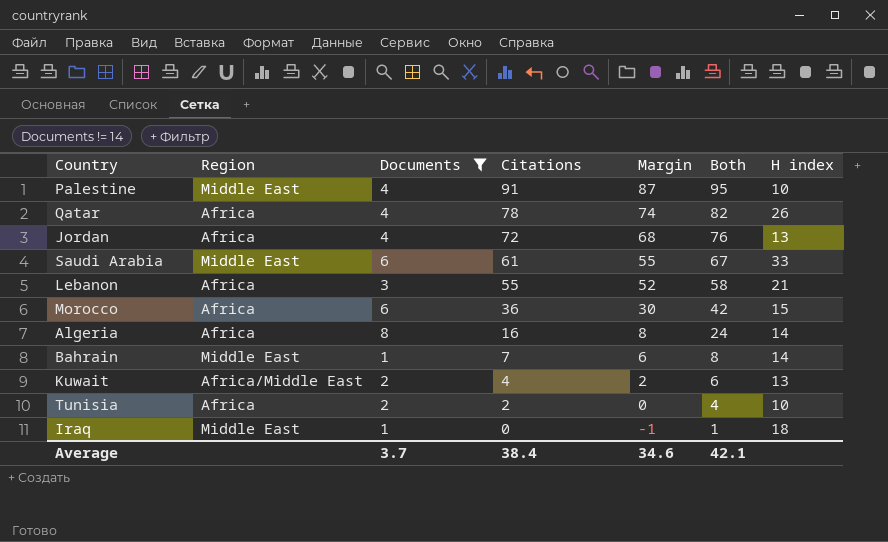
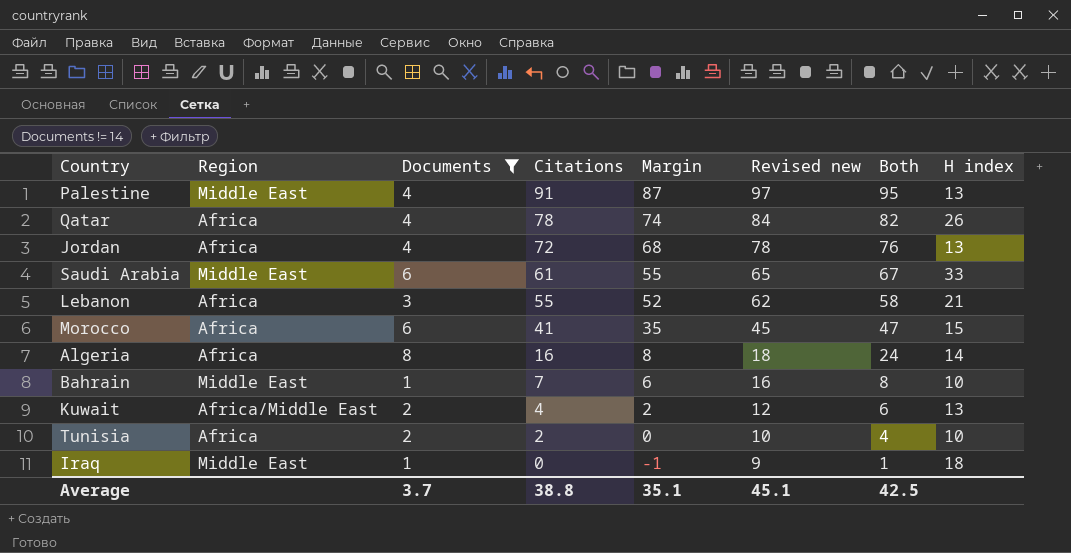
column Revised new | formula: none -> [Margin] + 10
Palestine | H index: 10 -> 13
Morocco | Citations: 36 -> 41
Morocco | Margin: 30 -> 35
Morocco | Both: 42 -> 47
Bahrain | H index: 14 -> 10
Average | Citations: 38.4 -> 38.8
Average | Margin: 34.6 -> 35.1
Average | Both: 42.1 -> 42.5

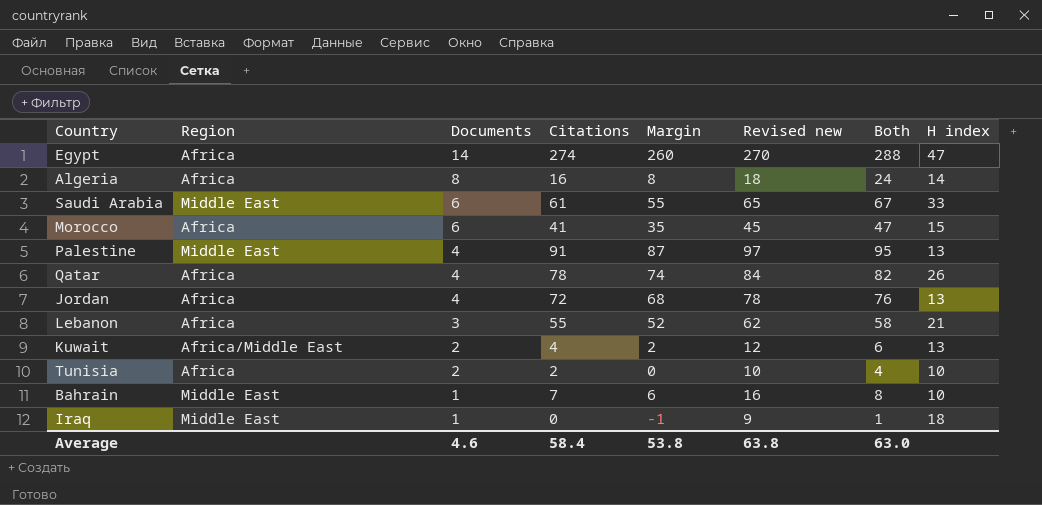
filter: Documents != 14 -> none
row order: Citations descending -> Documents descending
Average | Documents: 3.7 -> 4.6
Average | Citations: 38.8 -> 58.4
Average | Margin: 35.1 -> 53.8
Average | Revised new: 45.1 -> 63.8
Average | Both: 42.5 -> 63.0

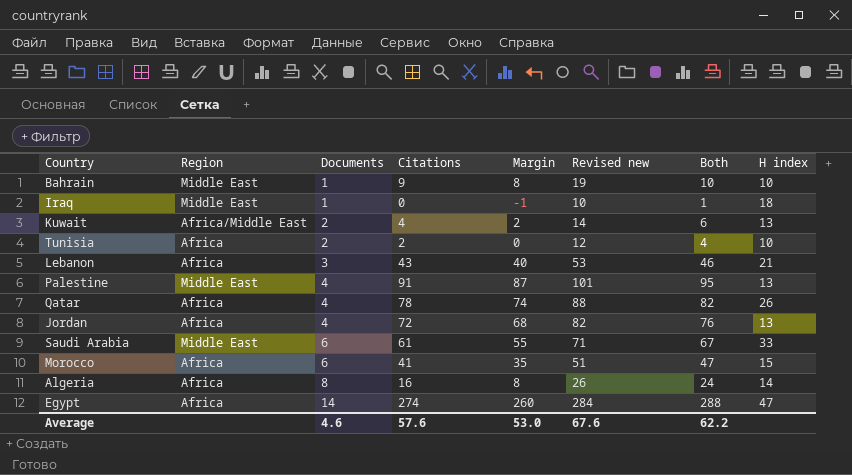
row order: Documents descending -> Documents ascending
column Revised new | formula: [Margin] + 10 -> [Citations] + 10
Bahrain | Citations: 7 -> 9
Bahrain | Margin: 6 -> 8
Bahrain | Both: 8 -> 10
Lebanon | Citations: 55 -> 43
Lebanon | Margin: 52 -> 40
Lebanon | Both: 58 -> 46
Average | Citations: 58.4 -> 57.6
Average | Margin: 53.8 -> 53.0
Average | Revised new: 63.8 -> 67.6
Average | Both: 63.0 -> 62.2

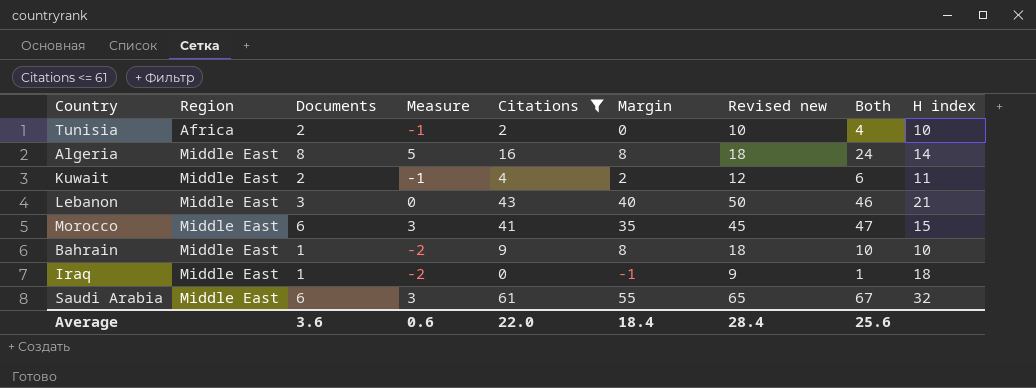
filter: none -> Citations <= 61
row order: Documents ascending -> Region ascending
column Measure | formula: none -> [Documents] - 3
column Revised new | formula: [Citations] + 10 -> [Margin] + 10
Algeria | Region: Africa -> Middle East
Kuwait | Region: Africa/Middle East -> Middle East
Kuwait | H index: 13 -> 11
Lebanon | Region: Africa -> Middle East
Morocco | Region: Africa -> Middle East
Saudi Arabia | H index: 33 -> 32
Average | Documents: 4.6 -> 3.6
Average | Citations: 57.6 -> 22.0
Average | Margin: 53.0 -> 18.4
Average | Revised new: 67.6 -> 28.4
Average | Both: 62.2 -> 25.6

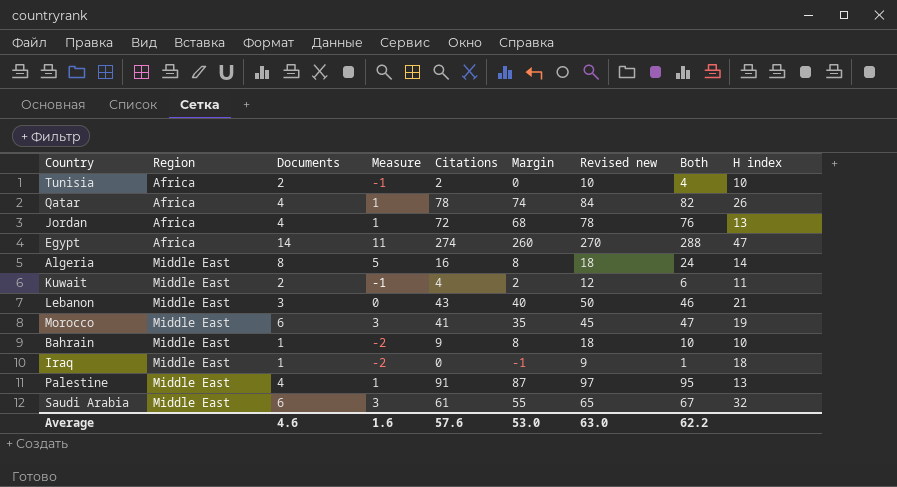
filter: Citations <= 61 -> none
Morocco | H index: 15 -> 19
Average | Documents: 3.6 -> 4.6
Average | Measure: 0.6 -> 1.6
Average | Citations: 22.0 -> 57.6
Average | Margin: 18.4 -> 53.0
Average | Revised new: 28.4 -> 63.0
Average | Both: 25.6 -> 62.2

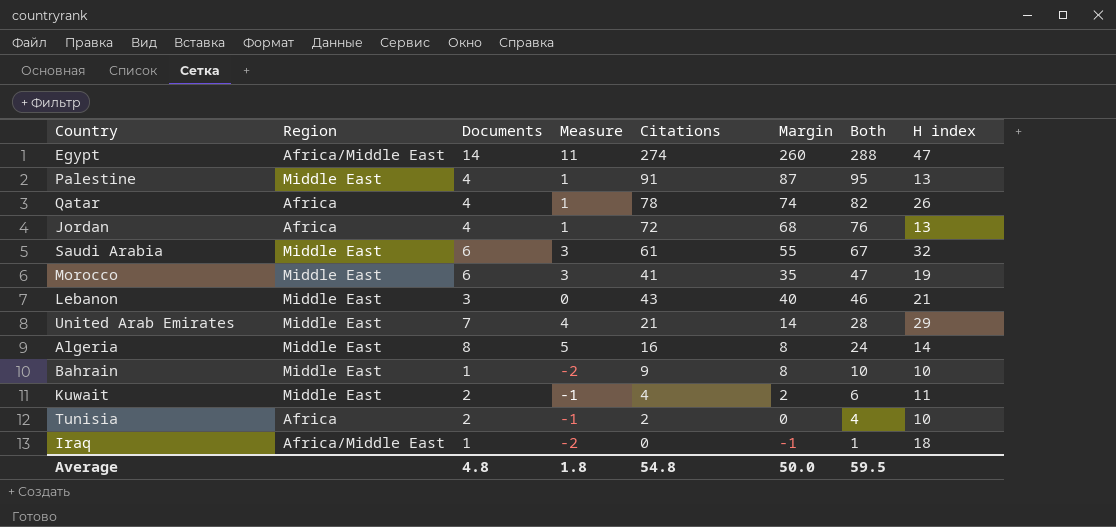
row order: Region ascending -> Both descending
column Revised new | formula: [Margin] + 10 -> none
Egypt | Region: Africa -> Africa/Middle East
row United Arab Emirates: none -> Middle East | 7 | 4 | 21 | 14 | 28 | 29
Iraq | Region: Middle East -> Africa/Middle East
Average | Documents: 4.6 -> 4.8
Average | Measure: 1.6 -> 1.8
Average | Citations: 57.6 -> 54.8
Average | Margin: 53.0 -> 50.0
Average | Both: 62.2 -> 59.5

